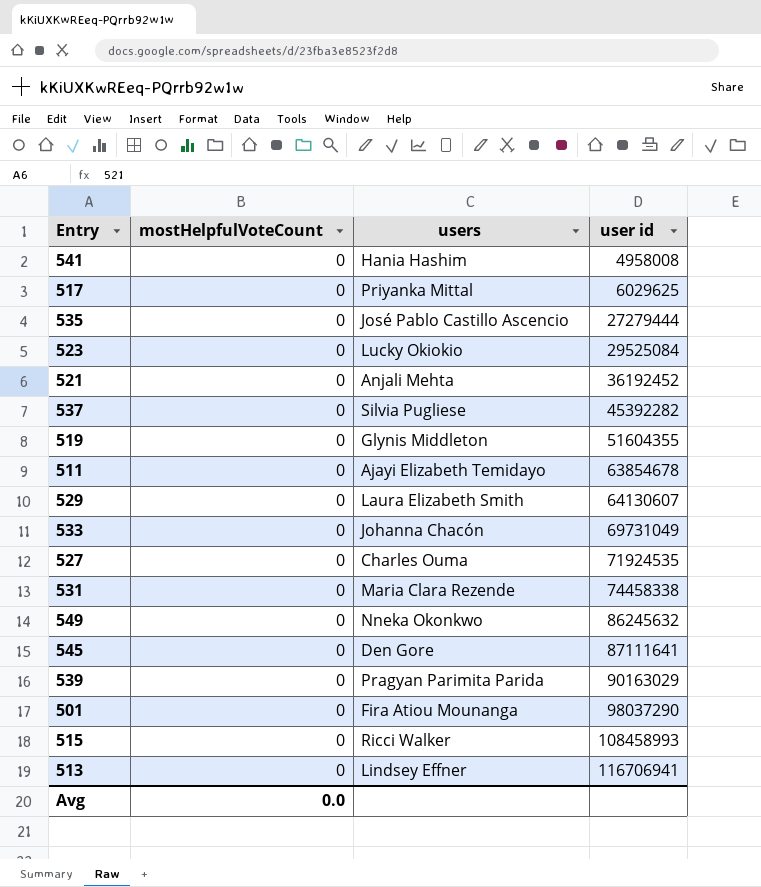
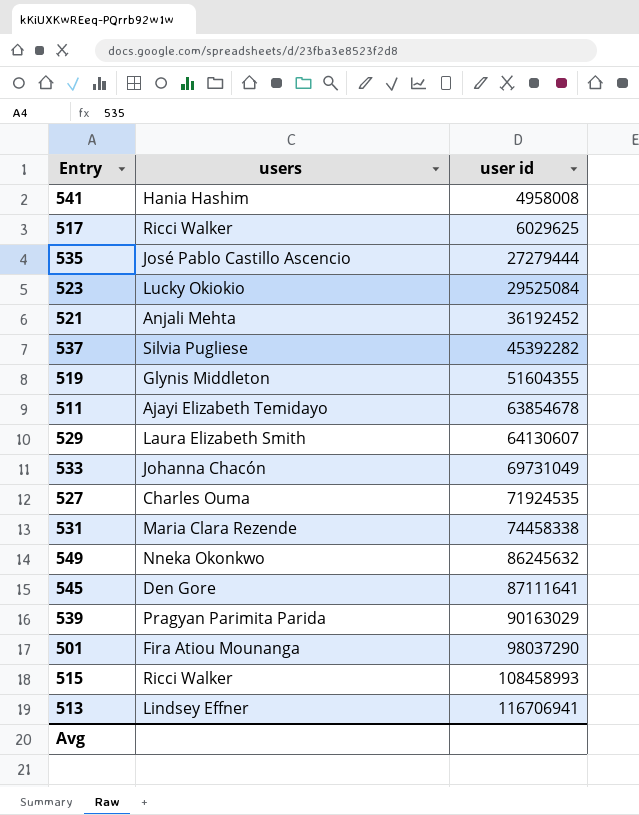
column mostHelpfulVoteCount | position: 2 -> none
517 | users: Priyanka Mittal -> Ricci Walker

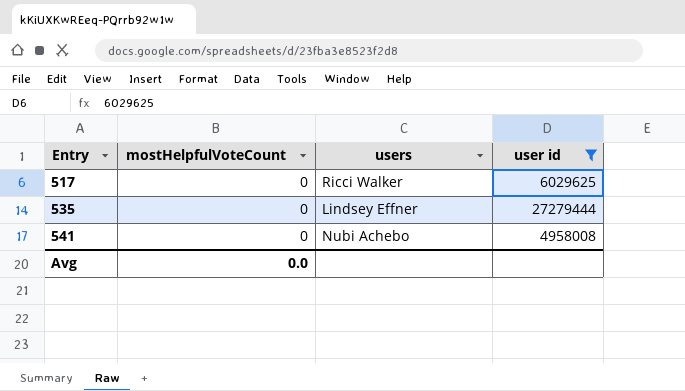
filter: none -> user id <= 27279444
row order: user id ascending -> Entry ascending
column mostHelpfulVoteCount | position: none -> 2
535 | users: José Pablo Castillo Ascencio -> Lindsey Effner
541 | users: Hania Hashim -> Nubi Achebo

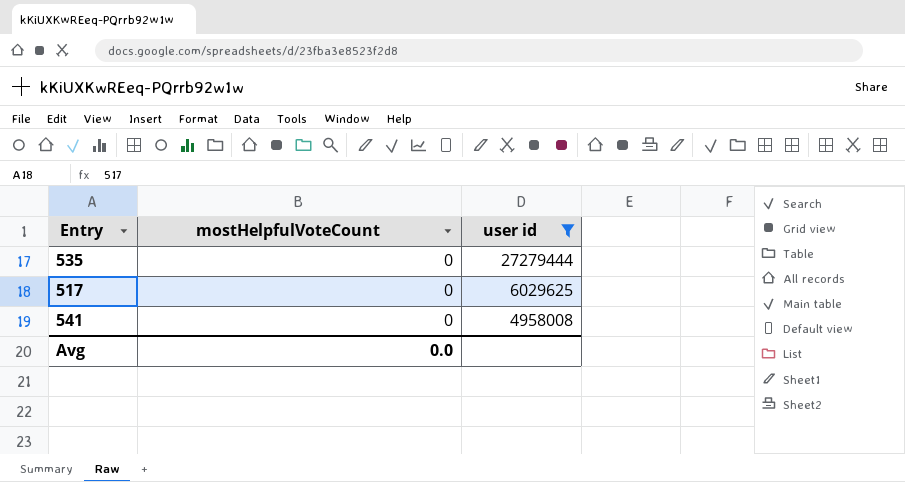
row order: Entry ascending -> user id descending
column users | position: 3 -> none

